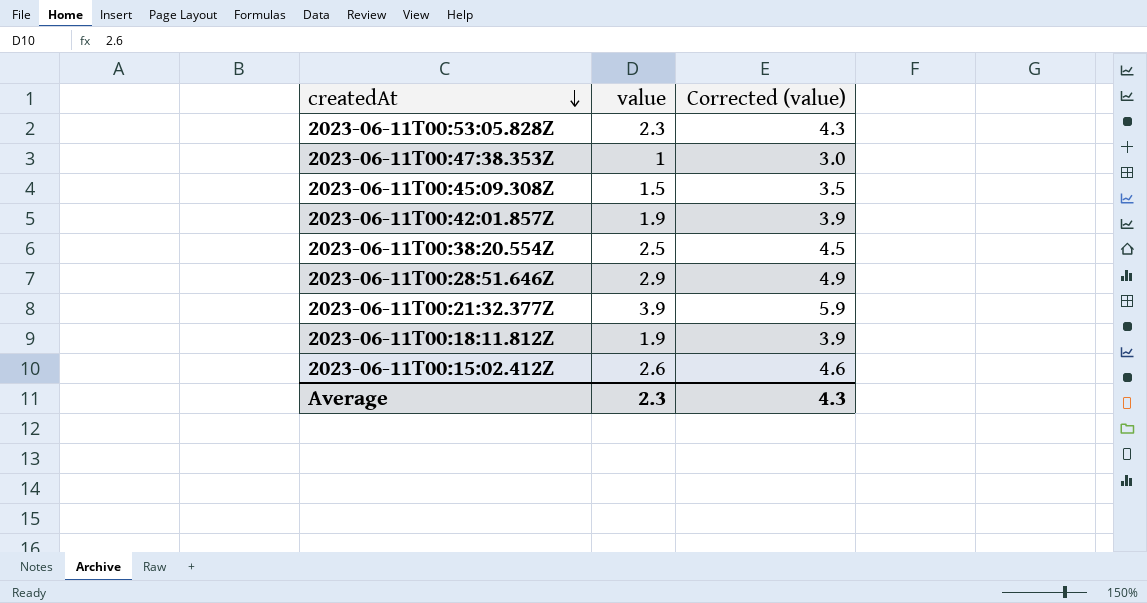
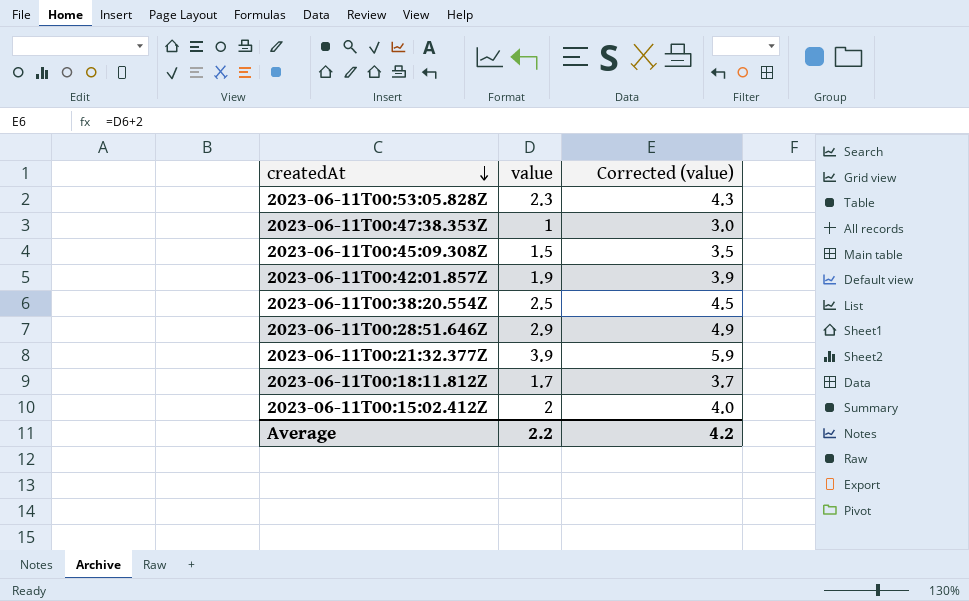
2023-06-11T00:18:11.812Z | value: 1.9 -> 1.7
2023-06-11T00:18:11.812Z | Corrected (value): 3.9 -> 3.7
2023-06-11T00:15:02.412Z | value: 2.6 -> 2
2023-06-11T00:15:02.412Z | Corrected (value): 4.6 -> 4.0
Average | value: 2.3 -> 2.2
Average | Corrected (value): 4.3 -> 4.2

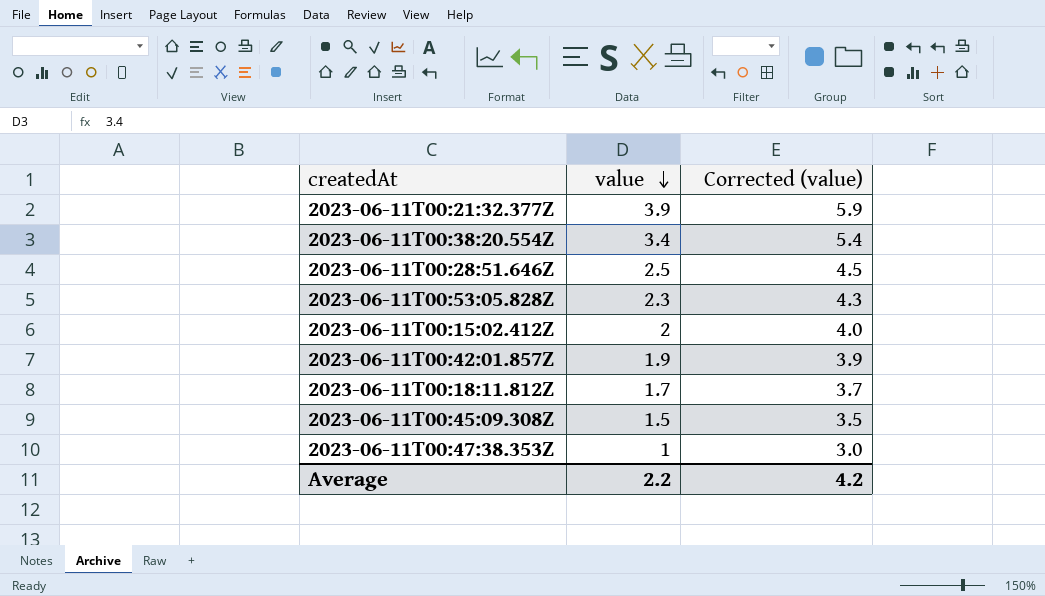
row order: createdAt descending -> value descending
2023-06-11T00:38:20.554Z | value: 2.5 -> 3.4
2023-06-11T00:38:20.554Z | Corrected (value): 4.5 -> 5.4
2023-06-11T00:28:51.646Z | value: 2.9 -> 2.5
2023-06-11T00:28:51.646Z | Corrected (value): 4.9 -> 4.5

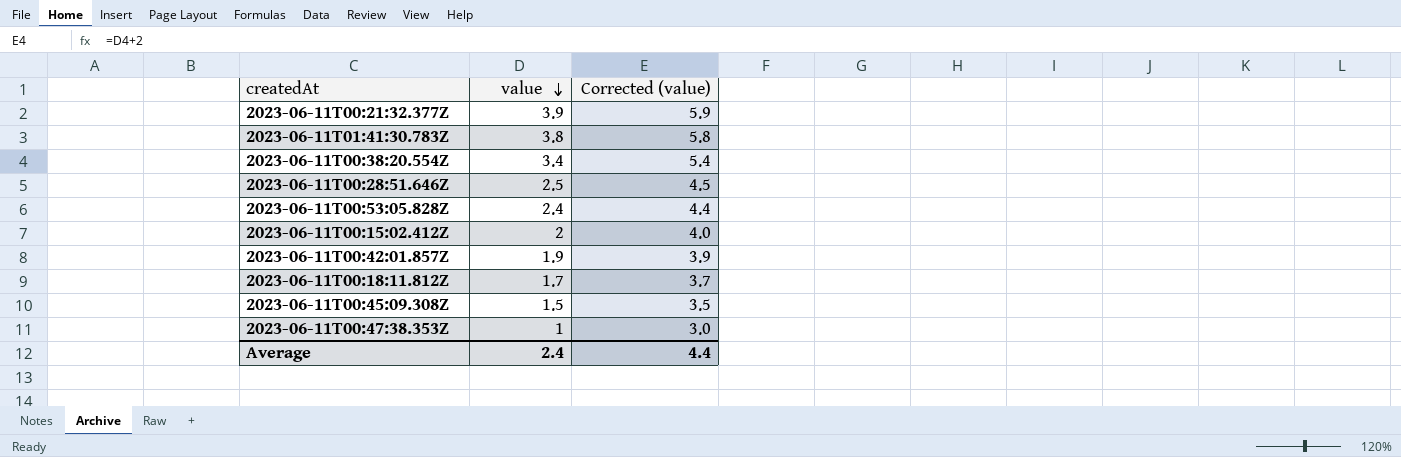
row 2023-06-11T01:41:30.783Z: none -> 3.8 | 5.8
2023-06-11T00:53:05.828Z | value: 2.3 -> 2.4
2023-06-11T00:53:05.828Z | Corrected (value): 4.3 -> 4.4
Average | value: 2.2 -> 2.4
Average | Corrected (value): 4.2 -> 4.4

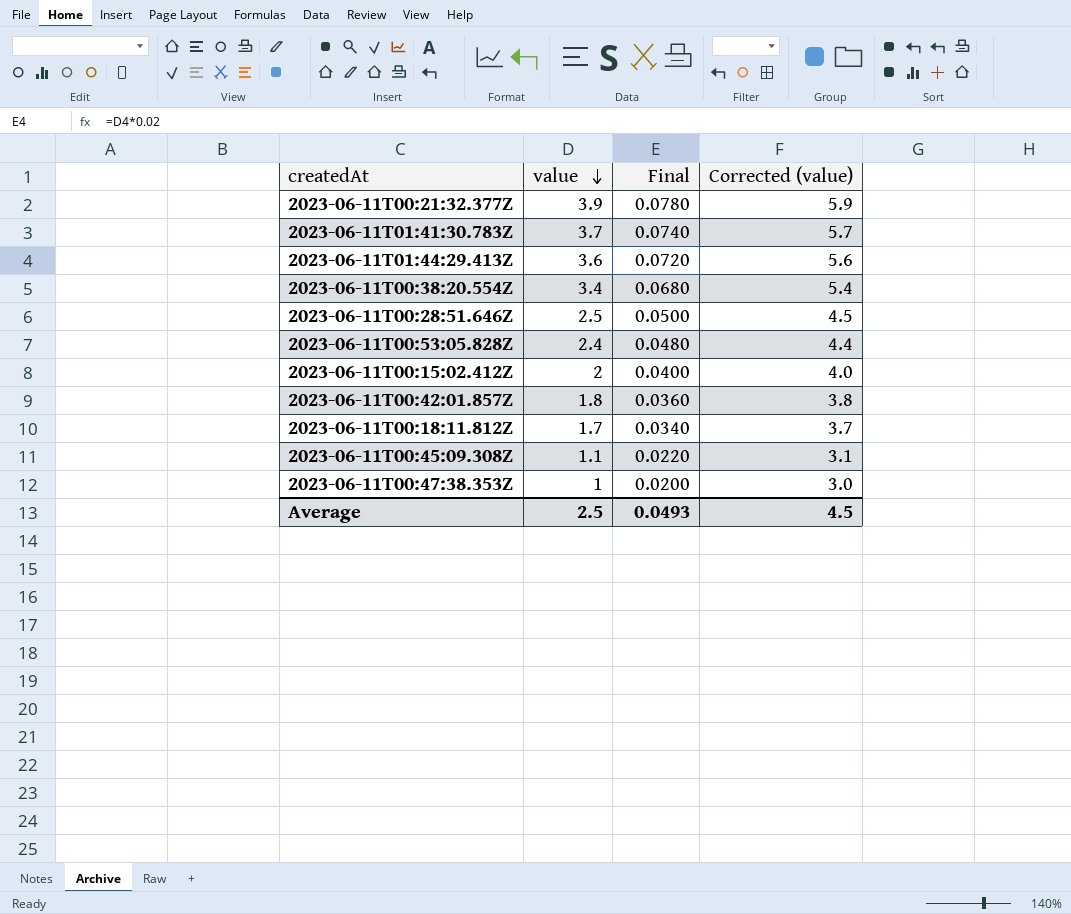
column Final | formula: none -> [value] * 0.02
2023-06-11T01:41:30.783Z | value: 3.8 -> 3.7
2023-06-11T01:41:30.783Z | Corrected (value): 5.8 -> 5.7
row 2023-06-11T01:44:29.413Z: none -> 3.6 | 0.0720 | 5.6
2023-06-11T00:42:01.857Z | value: 1.9 -> 1.8
2023-06-11T00:42:01.857Z | Corrected (value): 3.9 -> 3.8
2023-06-11T00:45:09.308Z | value: 1.5 -> 1.1
2023-06-11T00:45:09.308Z | Corrected (value): 3.5 -> 3.1
Average | value: 2.4 -> 2.5
Average | Corrected (value): 4.4 -> 4.5

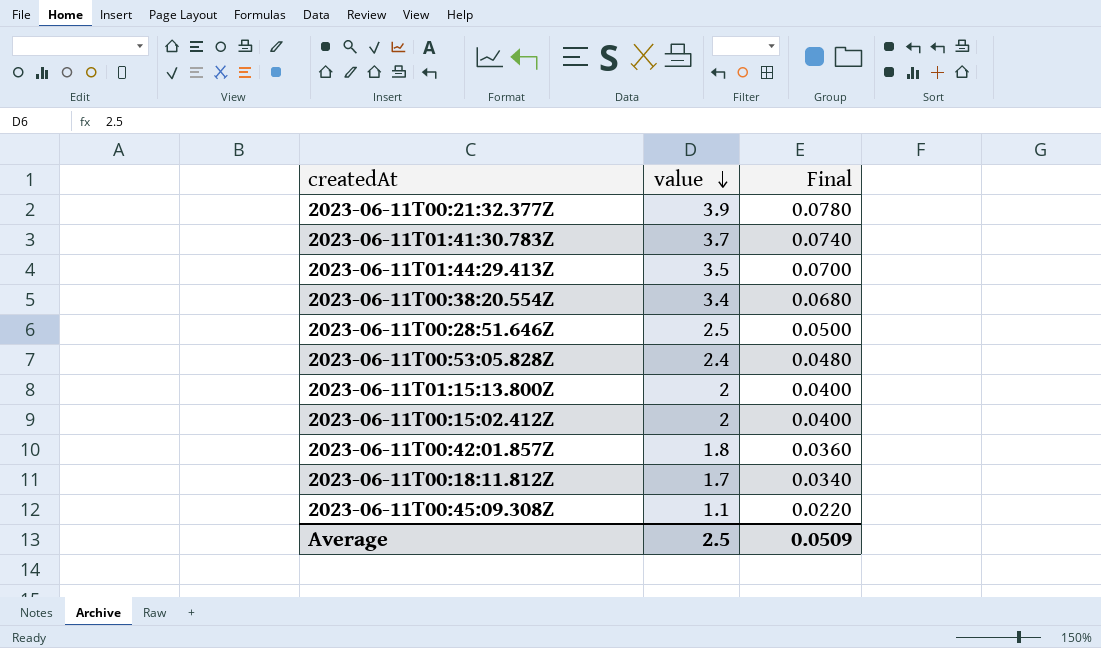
column Corrected (value) | formula: [value] + 2 -> none
row 2023-06-11T00:47:38.353Z: 1 | 0.0200 | 3.0 -> none
2023-06-11T01:44:29.413Z | value: 3.6 -> 3.5
2023-06-11T01:44:29.413Z | Final: 0.0720 -> 0.0700
row 2023-06-11T01:15:13.800Z: none -> 2 | 0.0400
Average | Final: 0.0493 -> 0.0509

